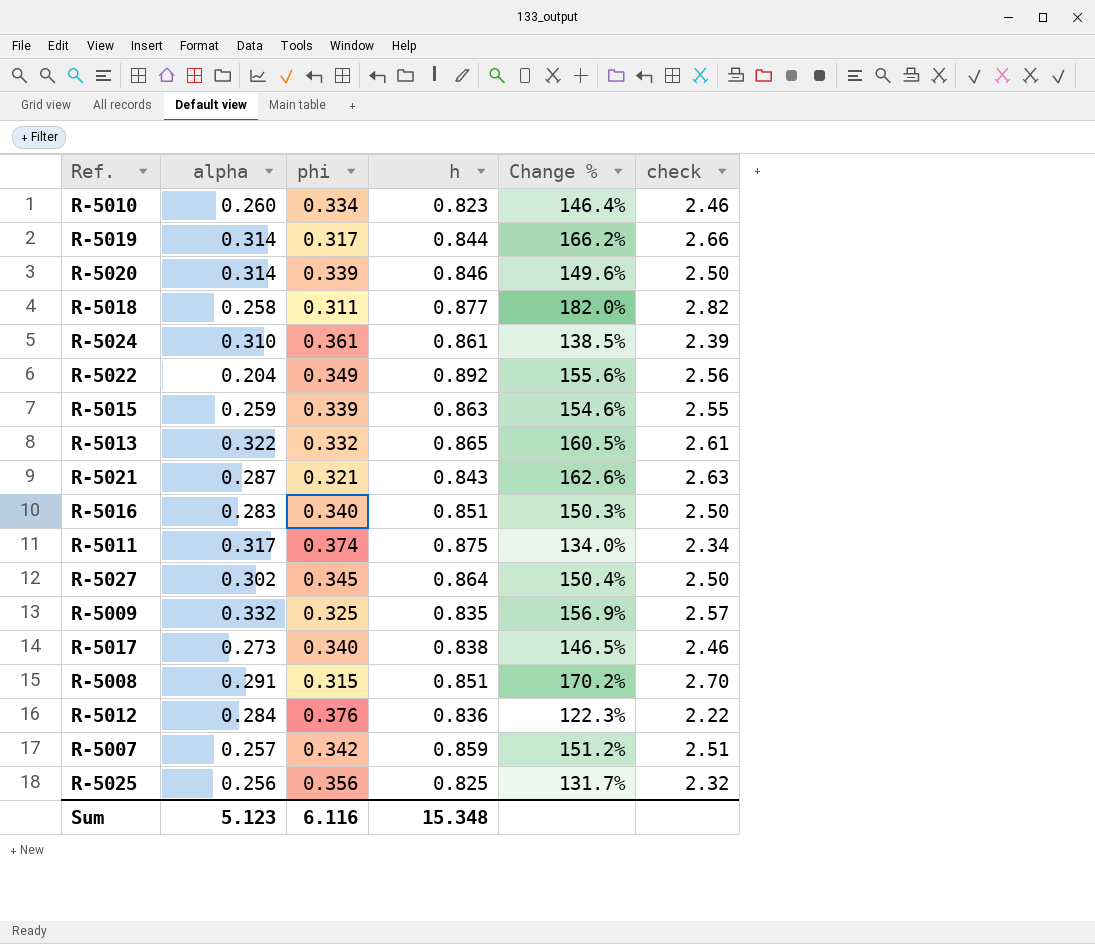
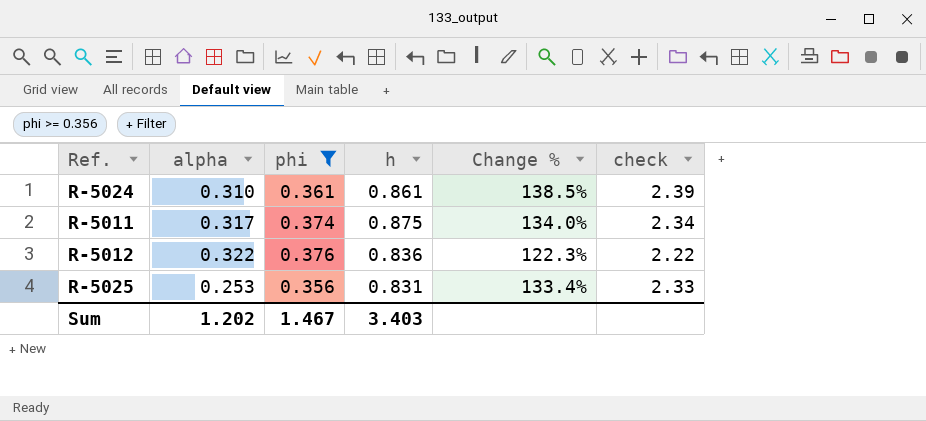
filter: none -> phi >= 0.356
R-5012 | alpha: 0.284 -> 0.322
R-5025 | alpha: 0.256 -> 0.253
R-5025 | h: 0.825 -> 0.831
R-5025 | Change %: 131.7% -> 133.4%
R-5025 | check: 2.32 -> 2.33
Sum | alpha: 5.123 -> 1.202
Sum | phi: 6.116 -> 1.467
Sum | h: 15.348 -> 3.403

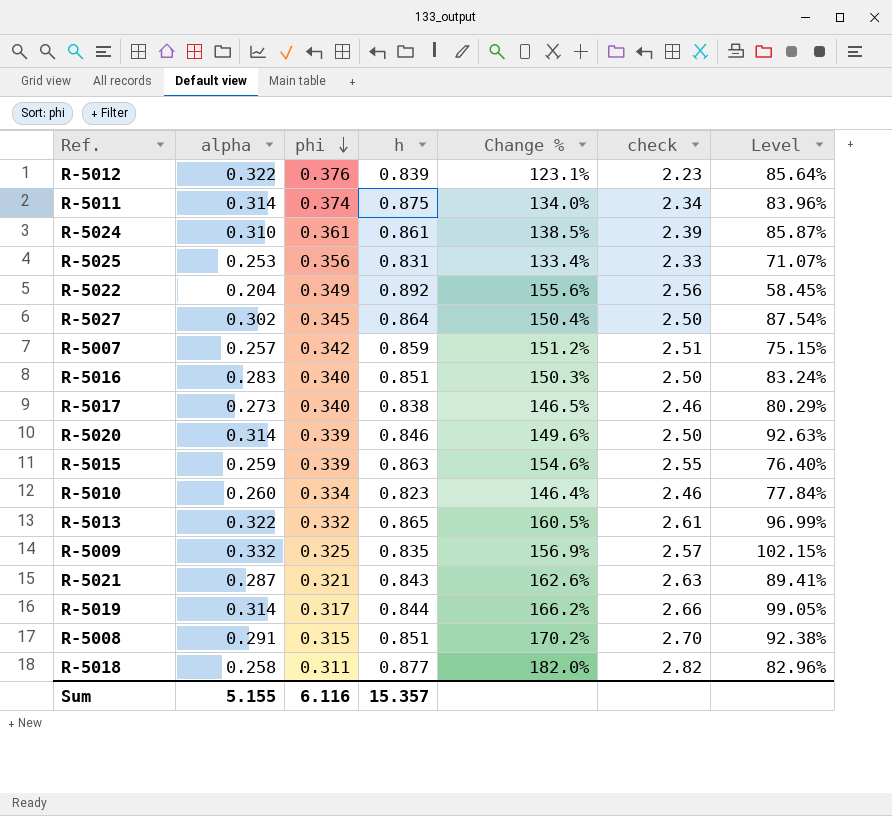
filter: phi >= 0.356 -> none
row order: none -> phi descending
column Level | formula: none -> [alpha] / [phi]
R-5012 | h: 0.836 -> 0.839
R-5012 | Change %: 122.3% -> 123.1%
R-5012 | check: 2.22 -> 2.23
R-5011 | alpha: 0.317 -> 0.314
Sum | alpha: 1.202 -> 5.155
Sum | phi: 1.467 -> 6.116
Sum | h: 3.403 -> 15.357

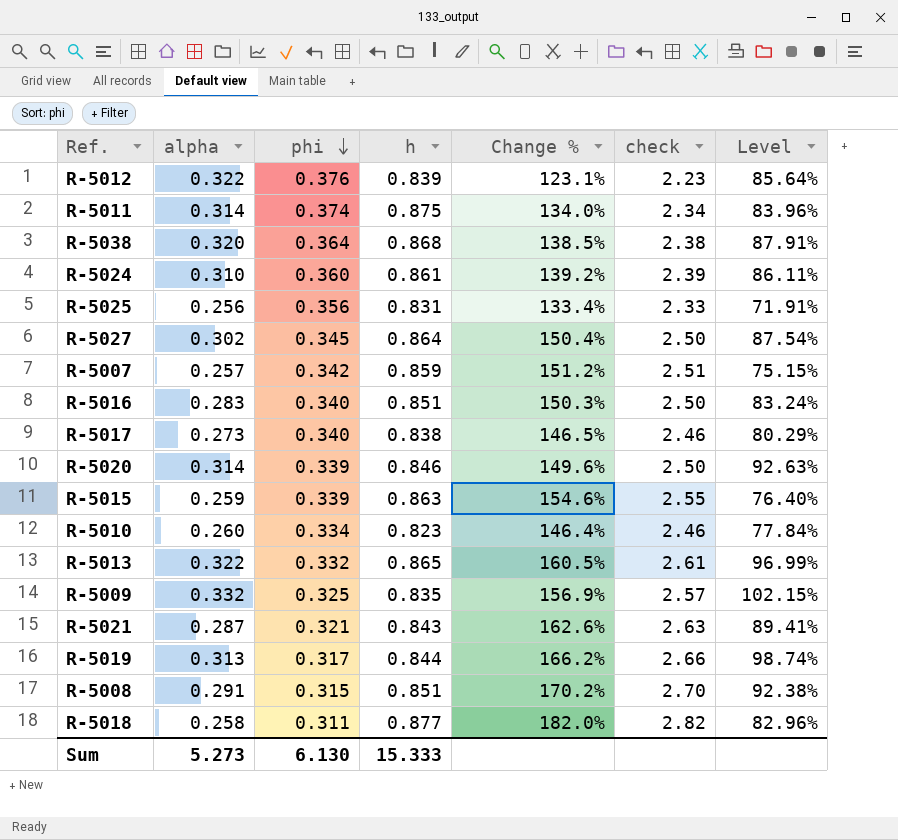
row R-5022: 0.204 | 0.349 | 0.892 | 155.6% | 2.56 | 58.45% -> none
row R-5038: none -> 0.320 | 0.364 | 0.868 | 138.5% | 2.38 | 87.91%
R-5024 | phi: 0.361 -> 0.360
R-5024 | Change %: 138.5% -> 139.2%
R-5024 | Level: 85.87% -> 86.11%
R-5025 | alpha: 0.253 -> 0.256
R-5025 | Level: 71.07% -> 71.91%
R-5019 | alpha: 0.314 -> 0.313
R-5019 | Level: 99.05% -> 98.74%
Sum | alpha: 5.155 -> 5.273
Sum | phi: 6.116 -> 6.130
Sum | h: 15.357 -> 15.333

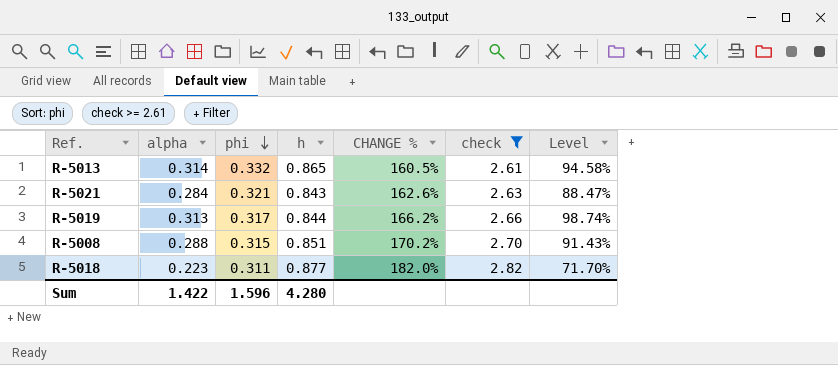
filter: none -> check >= 2.61
column name: Change % -> CHANGE %
R-5013 | alpha: 0.322 -> 0.314
R-5013 | Level: 96.99% -> 94.58%
R-5021 | alpha: 0.287 -> 0.284
R-5021 | Level: 89.41% -> 88.47%
R-5008 | alpha: 0.291 -> 0.288
R-5008 | Level: 92.38% -> 91.43%
R-5018 | alpha: 0.258 -> 0.223
R-5018 | Level: 82.96% -> 71.70%
Sum | alpha: 5.273 -> 1.422
Sum | phi: 6.130 -> 1.596
Sum | h: 15.333 -> 4.280

